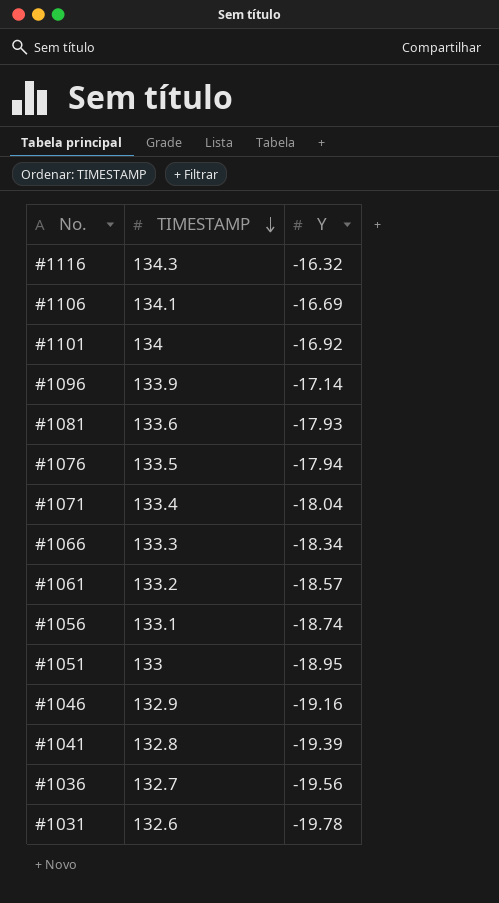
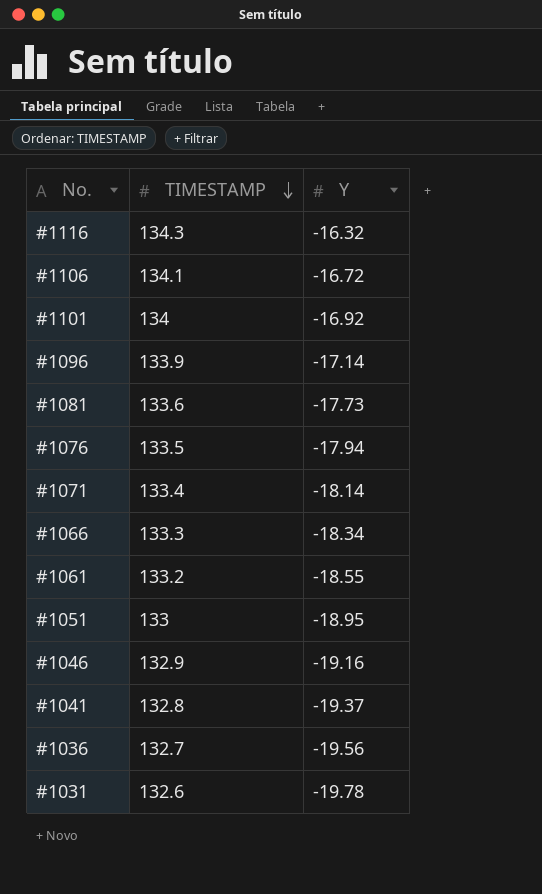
row #1056: 133.1 | -18.74 -> none
#1106 | Y: -16.69 -> -16.72
#1081 | Y: -17.93 -> -17.73
#1071 | Y: -18.04 -> -18.14
#1061 | Y: -18.57 -> -18.55
#1041 | Y: -19.39 -> -19.37

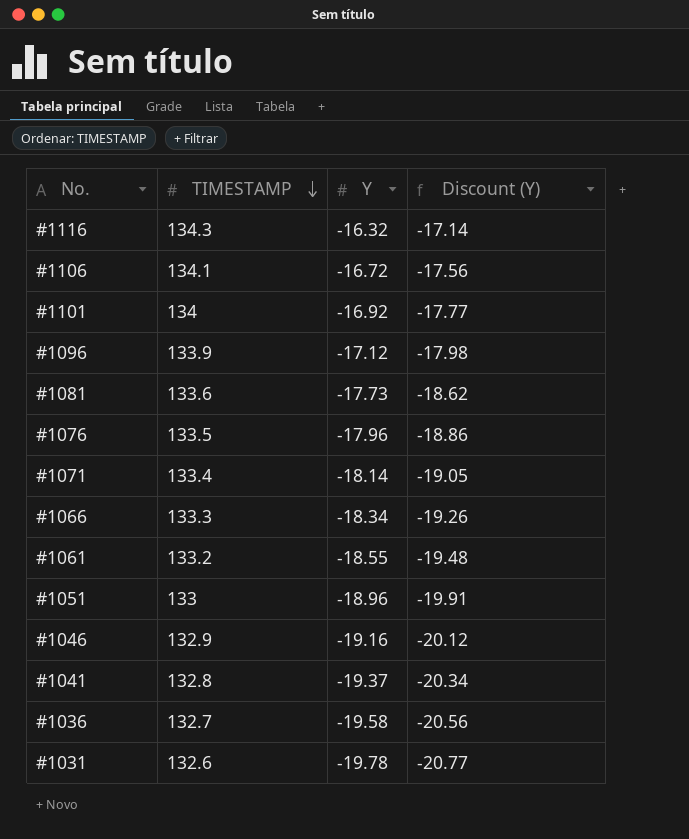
column Discount (Y) | formula: none -> [Y] * 1.05
#1096 | Y: -17.14 -> -17.12
#1076 | Y: -17.94 -> -17.96
#1051 | Y: -18.95 -> -18.96
#1036 | Y: -19.56 -> -19.58

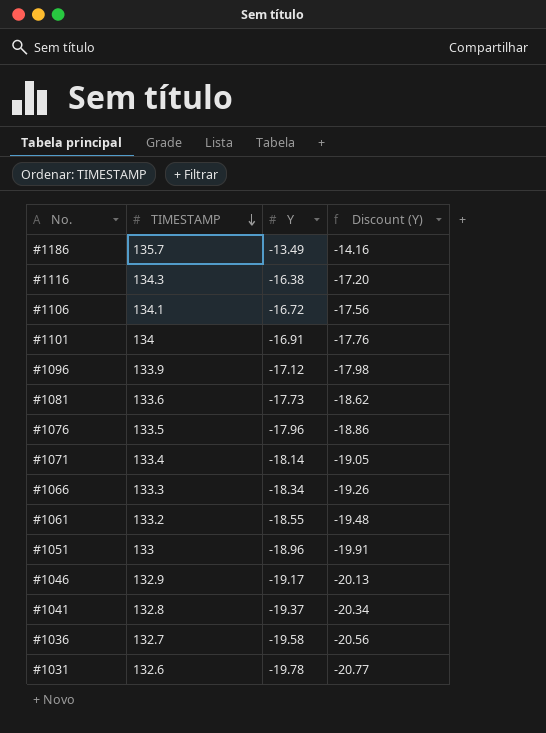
row #1186: none -> 135.7 | -13.49 | -14.16
#1116 | Y: -16.32 -> -16.38
#1116 | Discount (Y): -17.14 -> -17.20
#1101 | Y: -16.92 -> -16.91
#1101 | Discount (Y): -17.77 -> -17.76
#1046 | Y: -19.16 -> -19.17
#1046 | Discount (Y): -20.12 -> -20.13

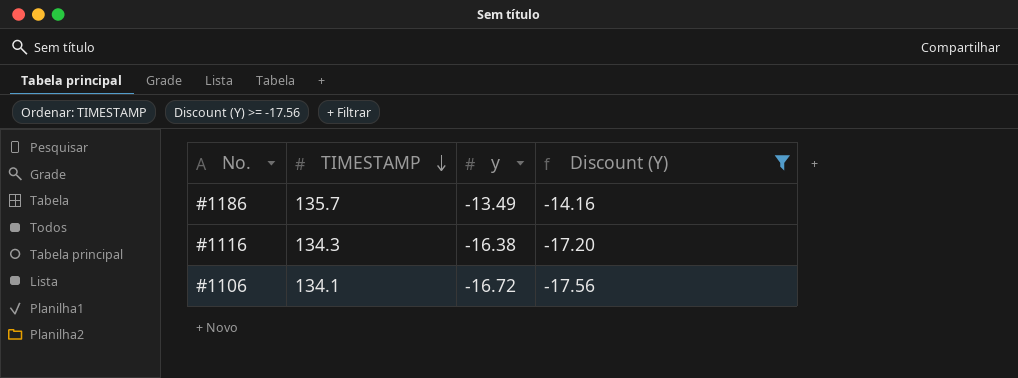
filter: none -> Discount (Y) >= -17.56
column name: Y -> y

